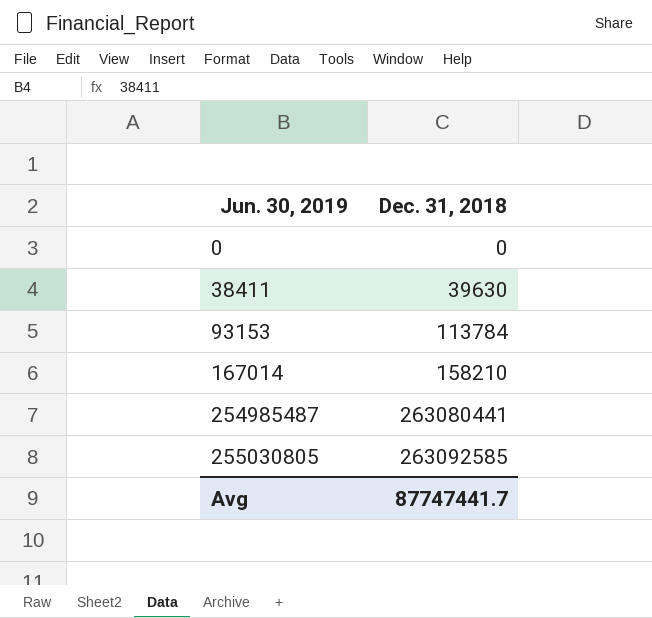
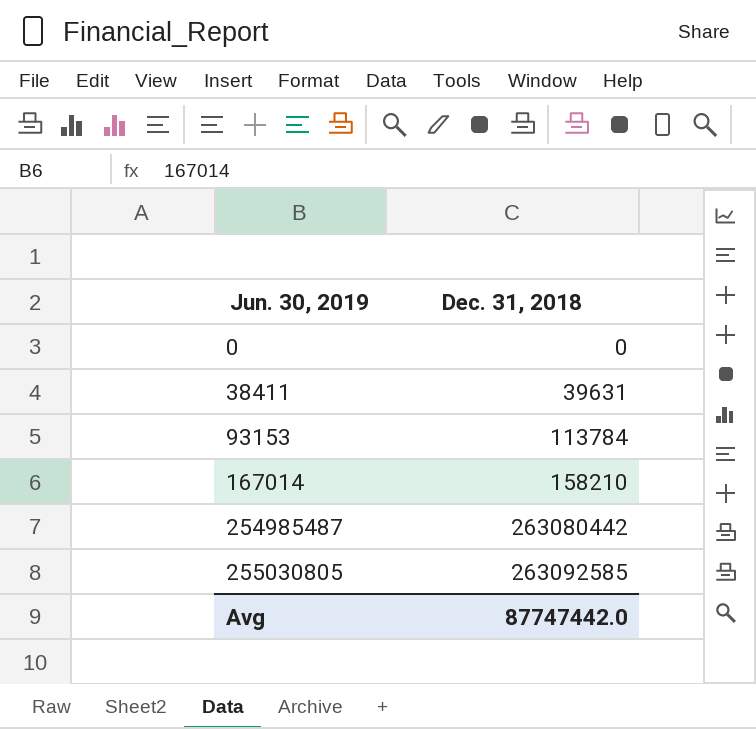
38411 | Dec. 31, 2018: 39630 -> 39631
254985487 | Dec. 31, 2018: 263080441 -> 263080442
Avg | Dec. 31, 2018: 87747441.7 -> 87747442.0

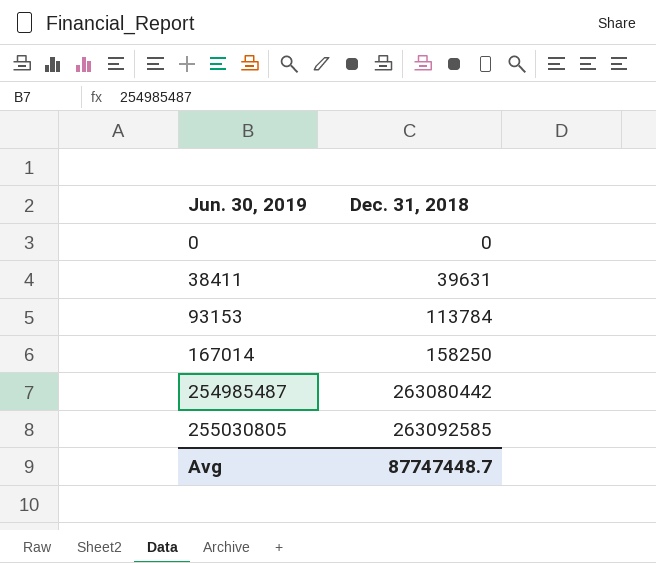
167014 | Dec. 31, 2018: 158210 -> 158250
Avg | Dec. 31, 2018: 87747442.0 -> 87747448.7

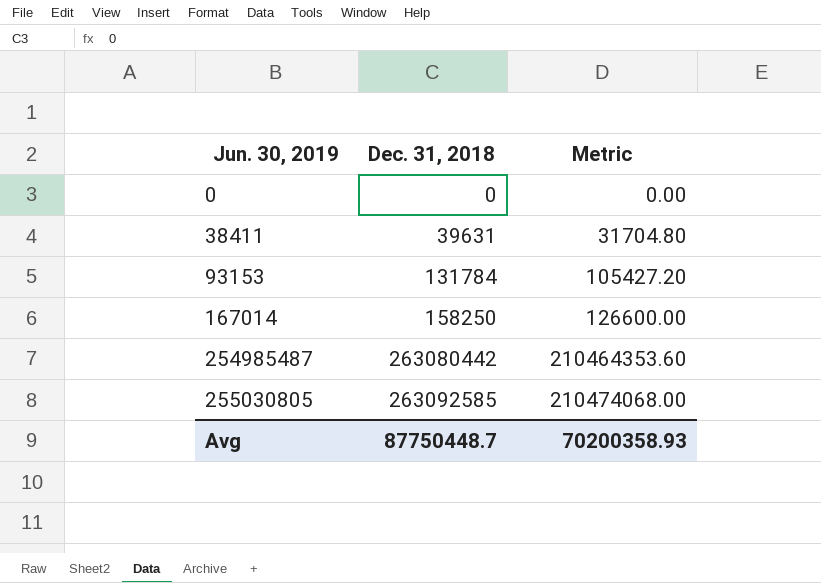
column Metric | formula: none -> [Dec. 31, 2018] * 0.8
93153 | Dec. 31, 2018: 113784 -> 131784
Avg | Dec. 31, 2018: 87747448.7 -> 87750448.7

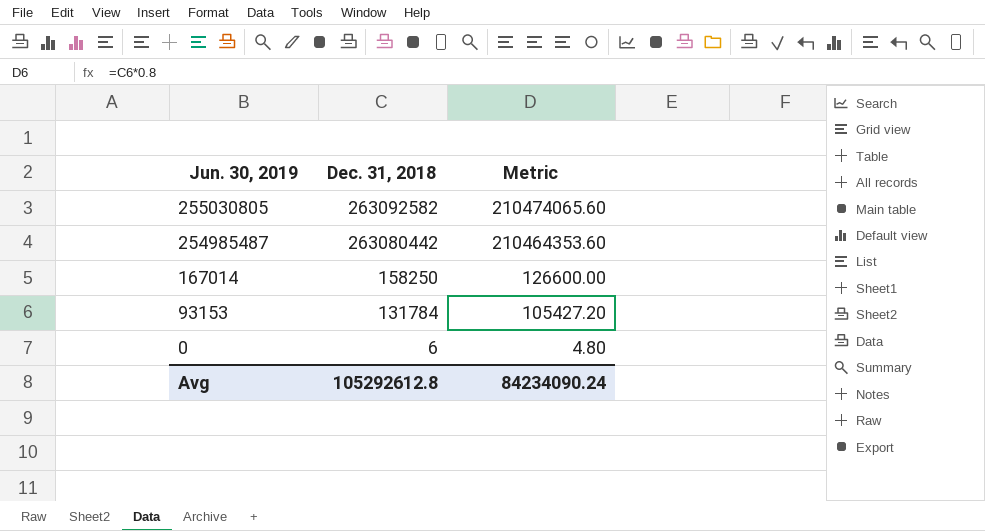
row order: Jun. 30, 2019 ascending -> Jun. 30, 2019 descending
row 38411: 39631 | 31704.80 -> none
255030805 | Dec. 31, 2018: 263092585 -> 263092582
255030805 | Metric: 210474068.00 -> 210474065.60
0 | Dec. 31, 2018: 0 -> 6
0 | Metric: 0.00 -> 4.80
Avg | Dec. 31, 2018: 87750448.7 -> 105292612.8
Avg | Metric: 70200358.93 -> 84234090.24

